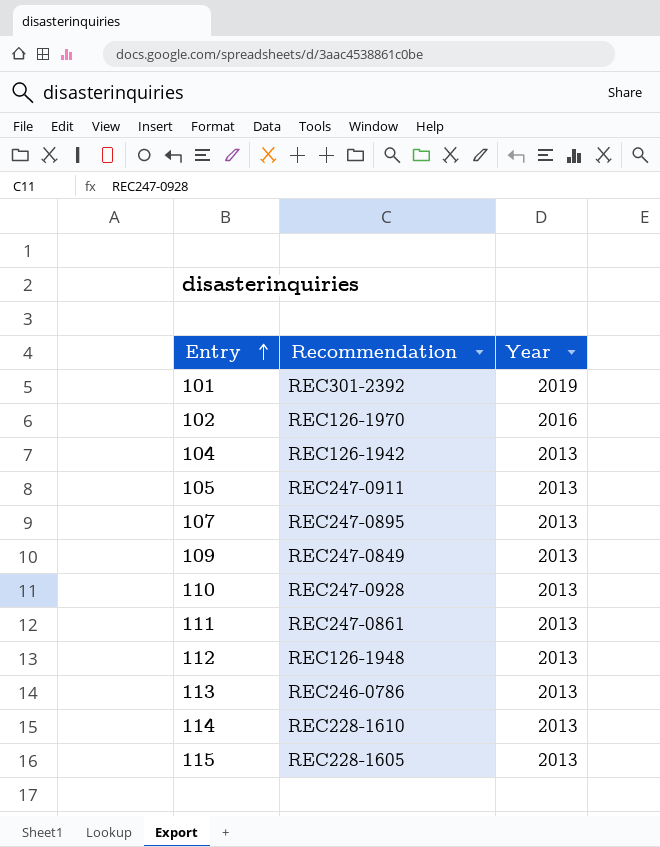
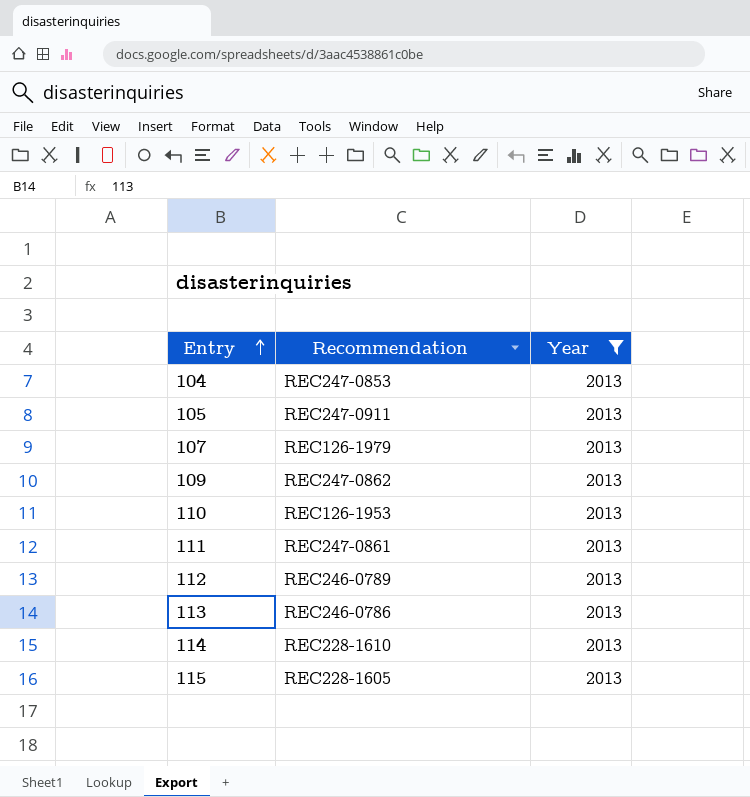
filter: none -> Year = 2013
104 | Recommendation: REC126-1942 -> REC247-0853
107 | Recommendation: REC247-0895 -> REC126-1979
109 | Recommendation: REC247-0849 -> REC247-0862
110 | Recommendation: REC247-0928 -> REC126-1953
112 | Recommendation: REC126-1948 -> REC246-0789

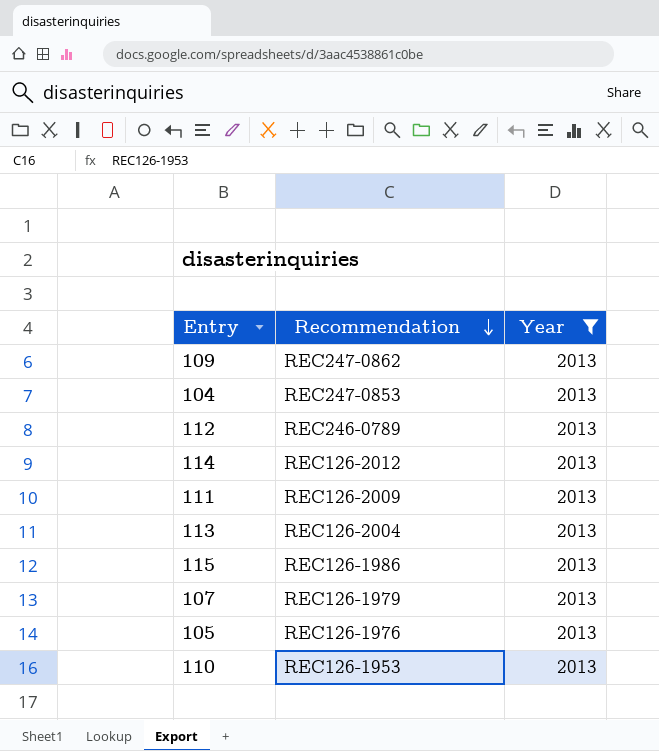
row order: Entry ascending -> Recommendation descending
114 | Recommendation: REC228-1610 -> REC126-2012
111 | Recommendation: REC247-0861 -> REC126-2009
113 | Recommendation: REC246-0786 -> REC126-2004
115 | Recommendation: REC228-1605 -> REC126-1986
105 | Recommendation: REC247-0911 -> REC126-1976

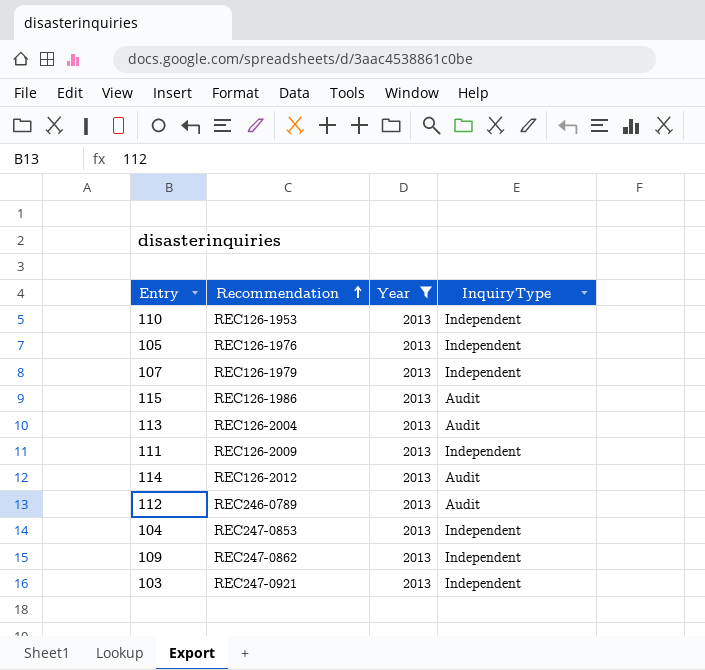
row order: Recommendation descending -> Recommendation ascending
column InquiryType | position: none -> 4
row 103: none -> REC247-0921 | 2013 | Independent

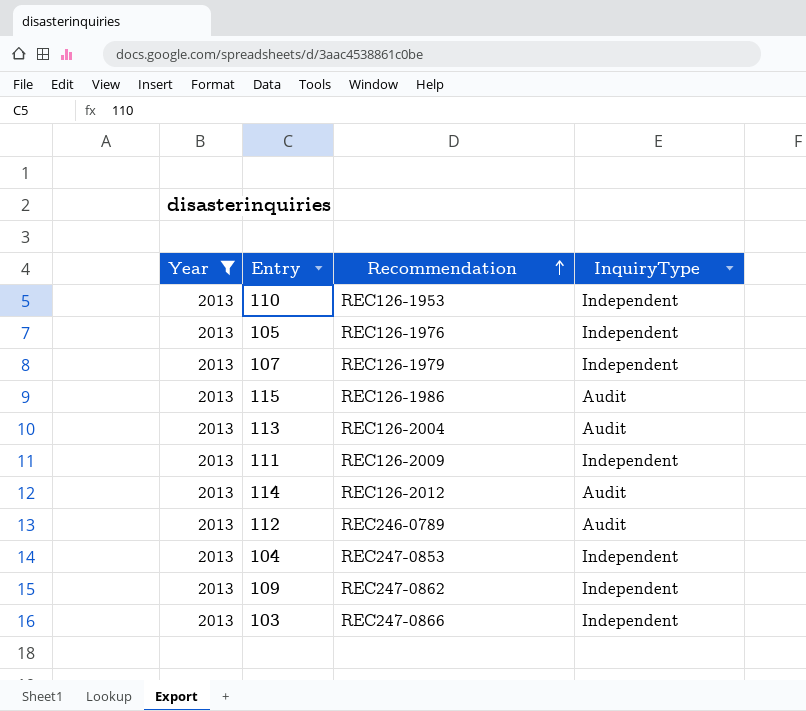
column Year | position: 3 -> 1
103 | Recommendation: REC247-0921 -> REC247-0866

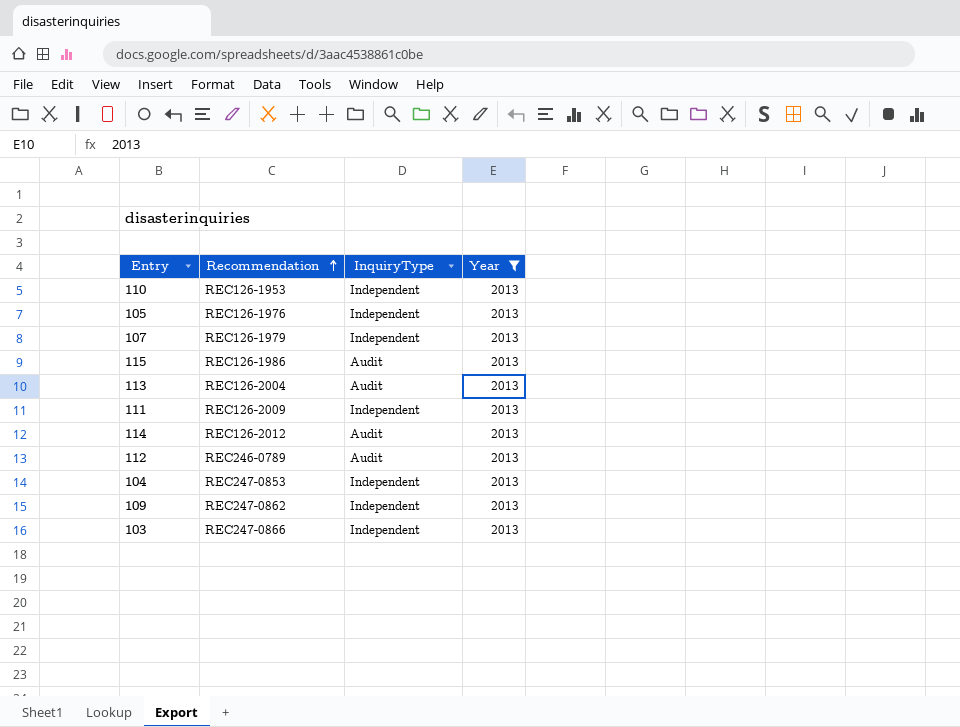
column Year | position: 1 -> 4

